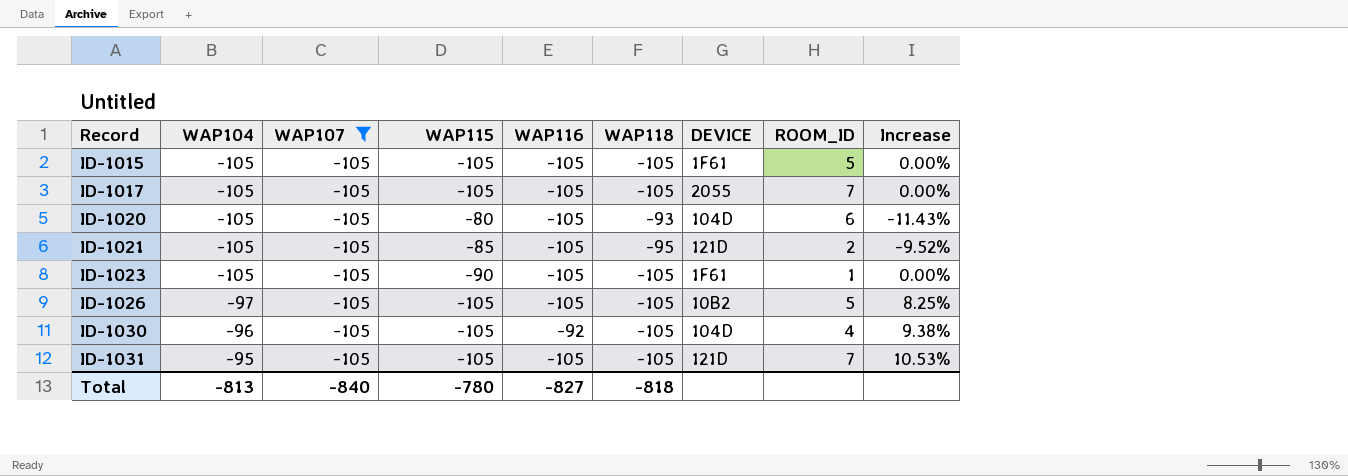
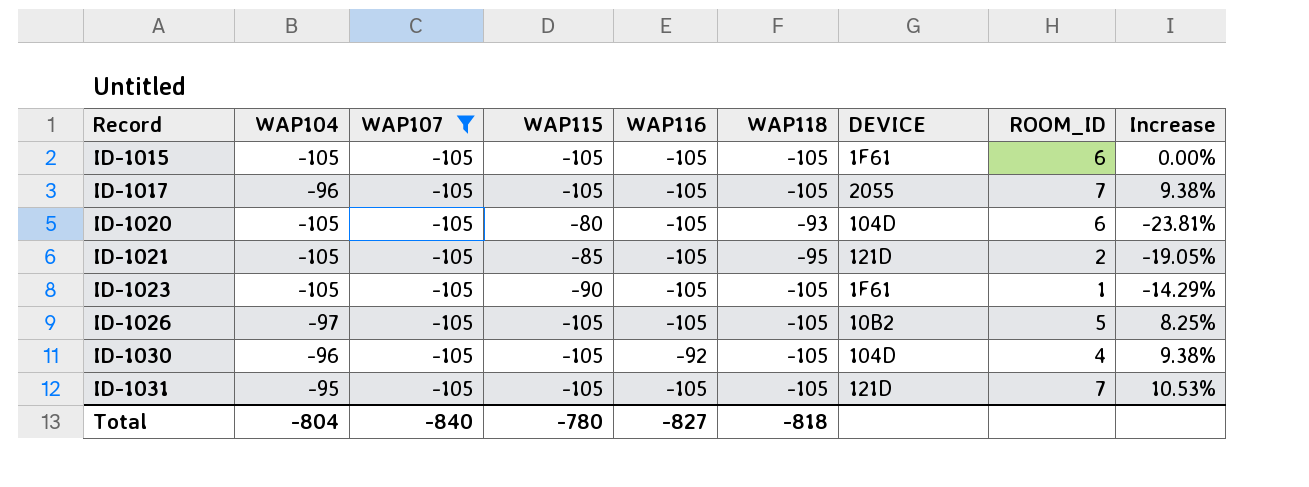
column Increase | formula: ([WAP118] - [WAP104]) / [WAP104] -> ([WAP115] - [WAP104]) / [WAP104]
ID-1015 | ROOM_ID: 5 -> 6
ID-1017 | WAP104: -105 -> -96
Total | WAP104: -813 -> -804

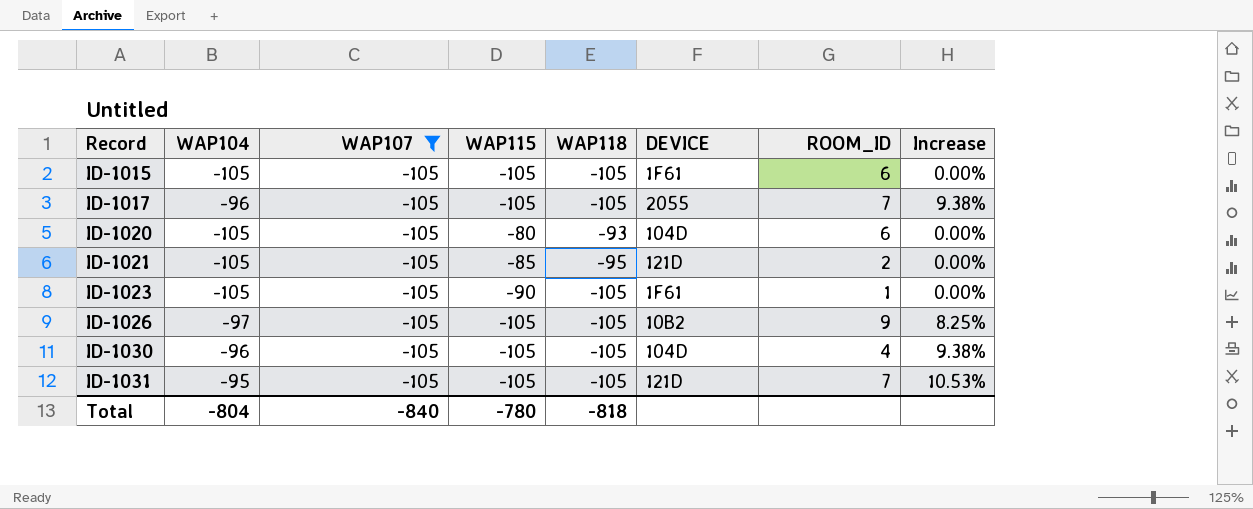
column WAP116 | position: 5 -> none
column Increase | formula: ([WAP115] - [WAP104]) / [WAP104] -> ([WAP107] - [WAP104]) / [WAP104]
ID-1026 | ROOM_ID: 5 -> 9

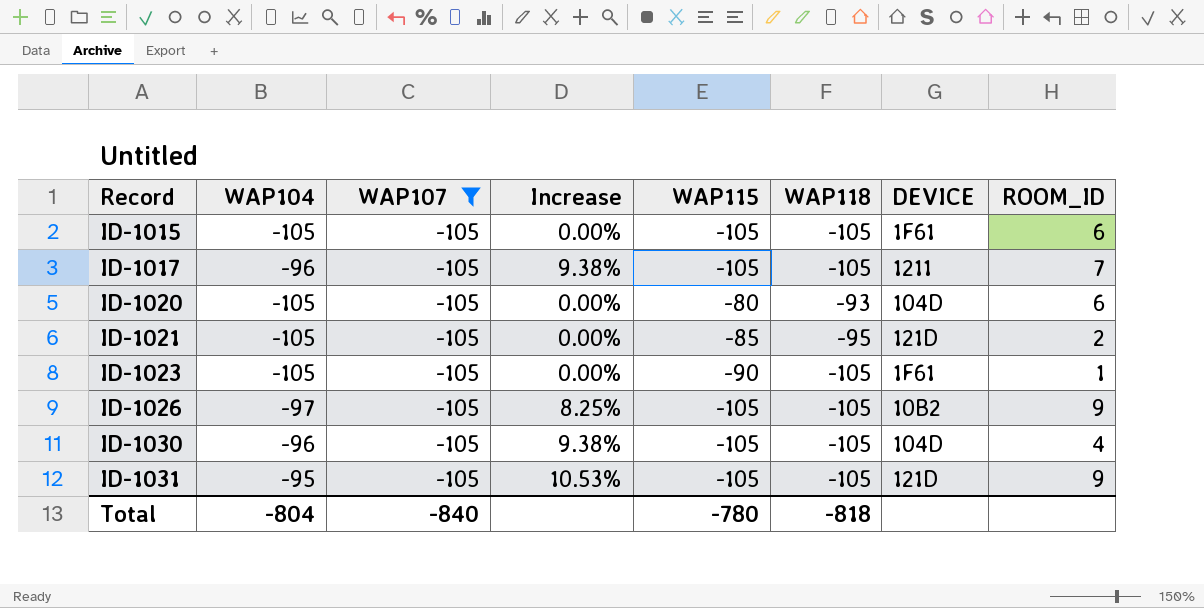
column Increase | position: 8 -> 4
ID-1017 | DEVICE: 2055 -> 1211
ID-1031 | ROOM_ID: 7 -> 9

